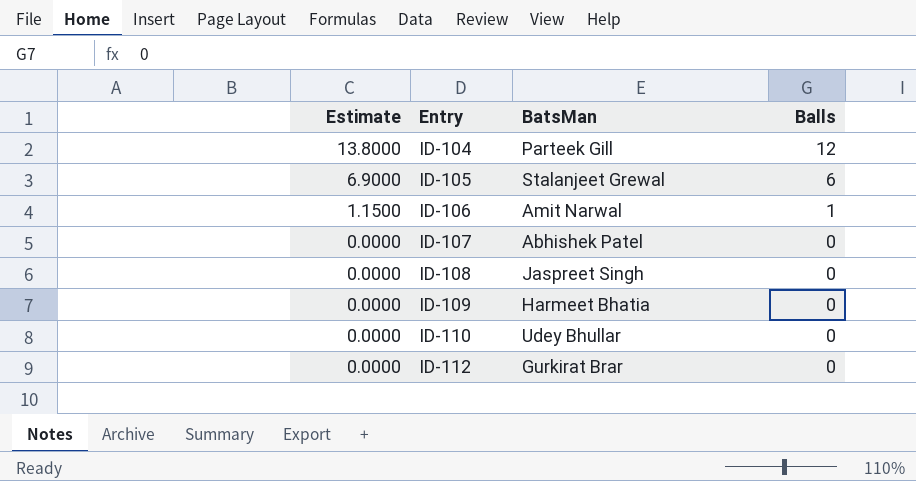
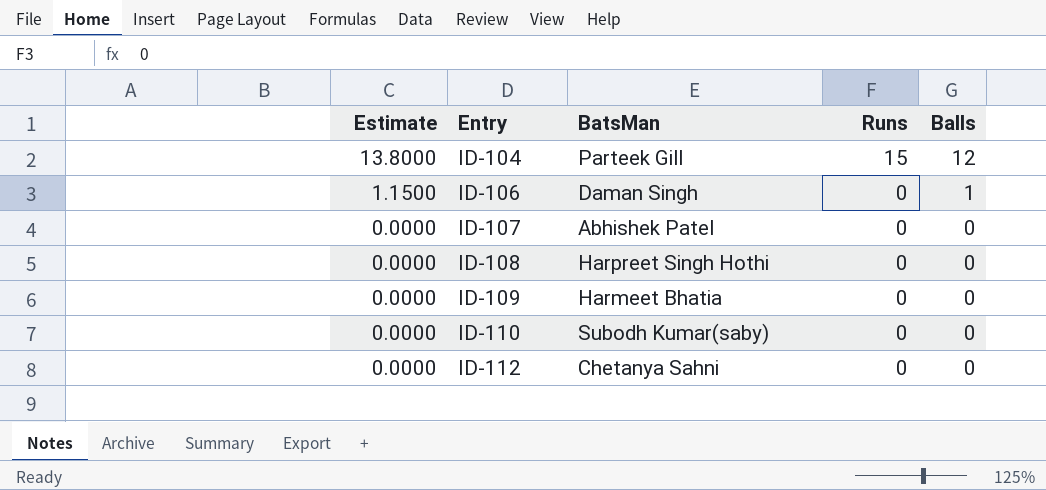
column Runs | position: none -> 4
row ID-105: 6.9000 | Stalanjeet Grewal | 6 -> none
ID-106 | BatsMan: Amit Narwal -> Daman Singh
ID-108 | BatsMan: Jaspreet Singh -> Harpreet Singh Hothi
ID-110 | BatsMan: Udey Bhullar -> Subodh Kumar(saby)
ID-112 | BatsMan: Gurkirat Brar -> Chetanya Sahni

